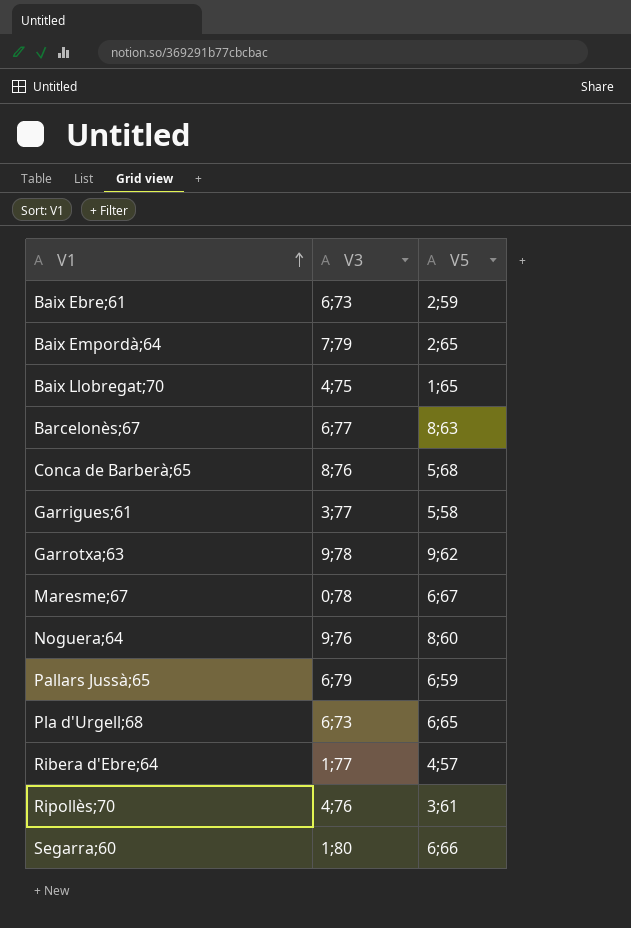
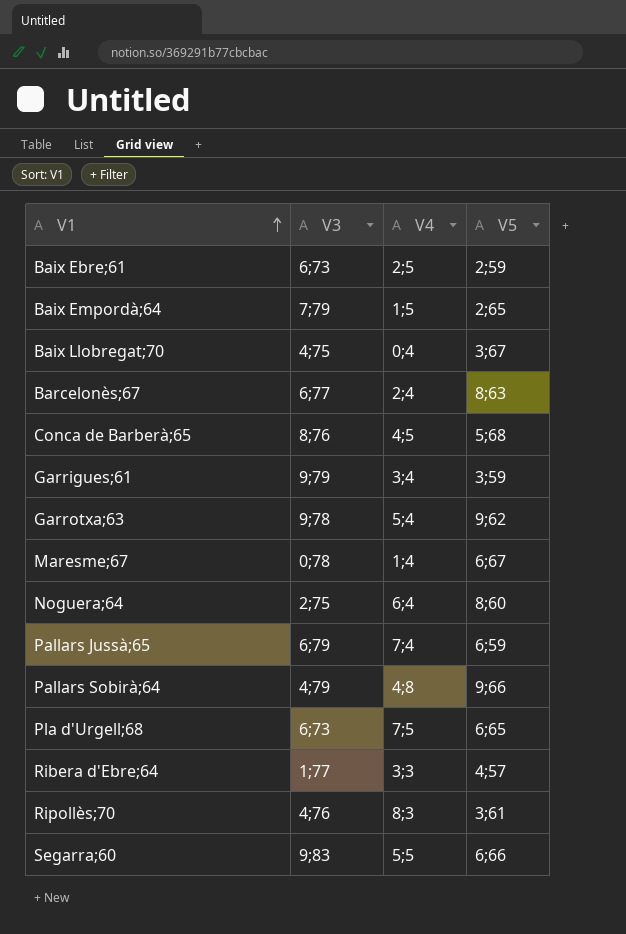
column V4 | position: none -> 3
Baix Llobregat;70 | V5: 1;65 -> 3;67
Garrigues;61 | V3: 3;77 -> 9;79
Garrigues;61 | V5: 5;58 -> 3;59
Noguera;64 | V3: 9;76 -> 2;75
row Pallars Sobirà;64: none -> 4;79 | 4;8 | 9;66
Segarra;60 | V3: 1;80 -> 9;83

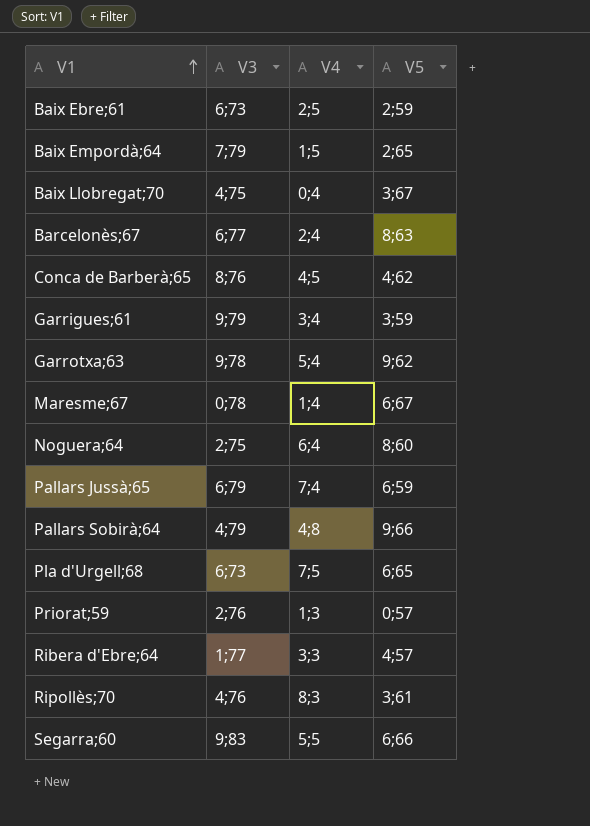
Conca de Barberà;65 | V5: 5;68 -> 4;62
row Priorat;59: none -> 2;76 | 1;3 | 0;57

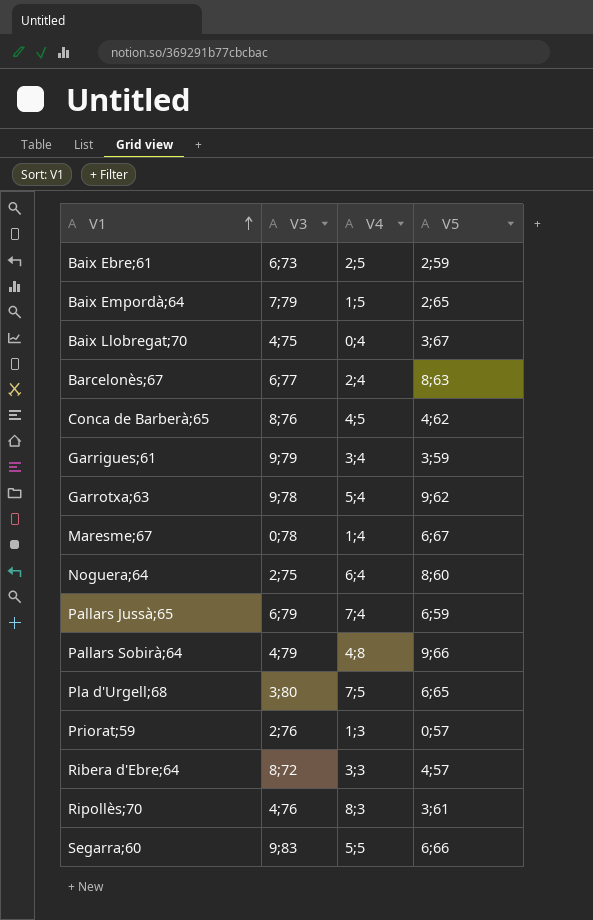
Pla d'Urgell;68 | V3: 6;73 -> 3;80
Ribera d'Ebre;64 | V3: 1;77 -> 8;72

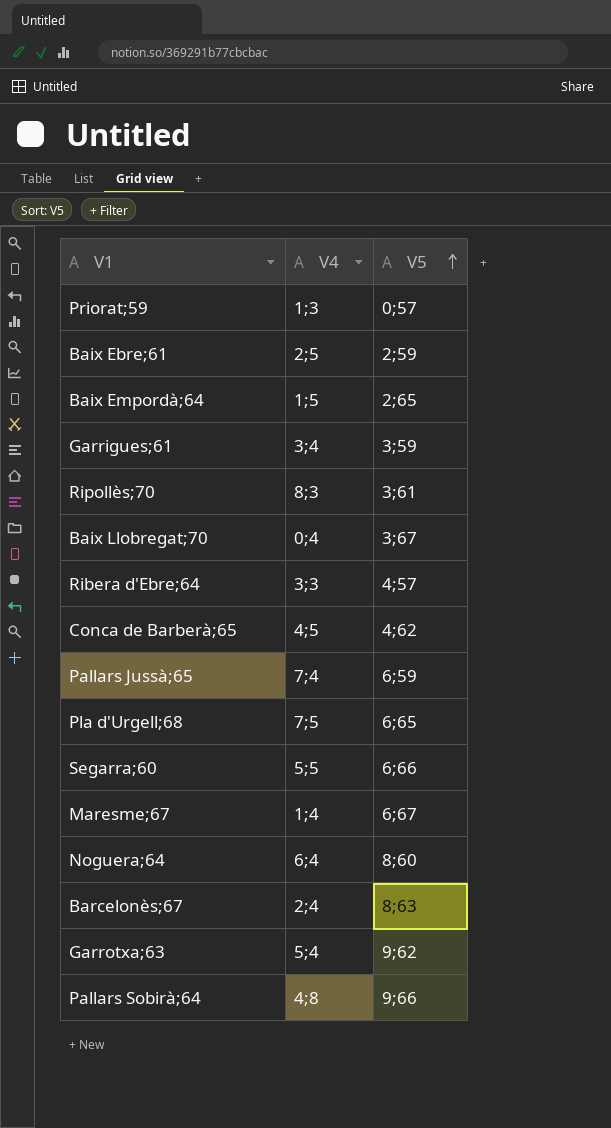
row order: V1 ascending -> V5 ascending
column V3 | position: 2 -> none

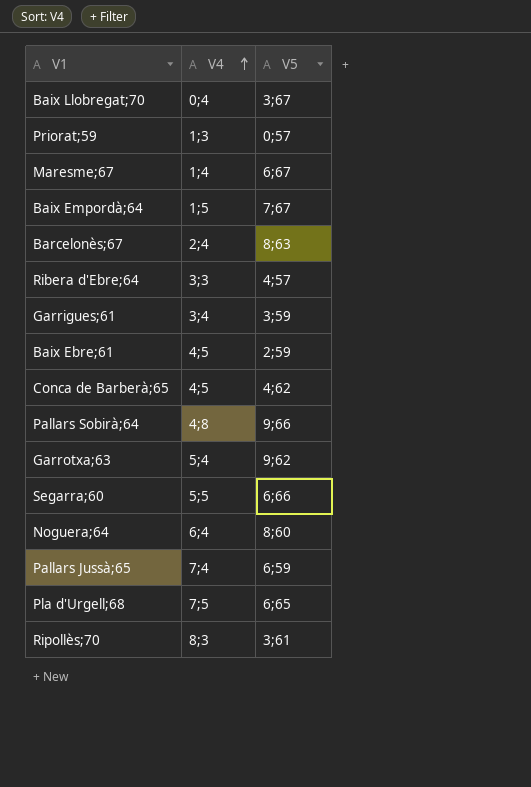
row order: V5 ascending -> V4 ascending
Baix Empordà;64 | V5: 2;65 -> 7;67
Baix Ebre;61 | V4: 2;5 -> 4;5

